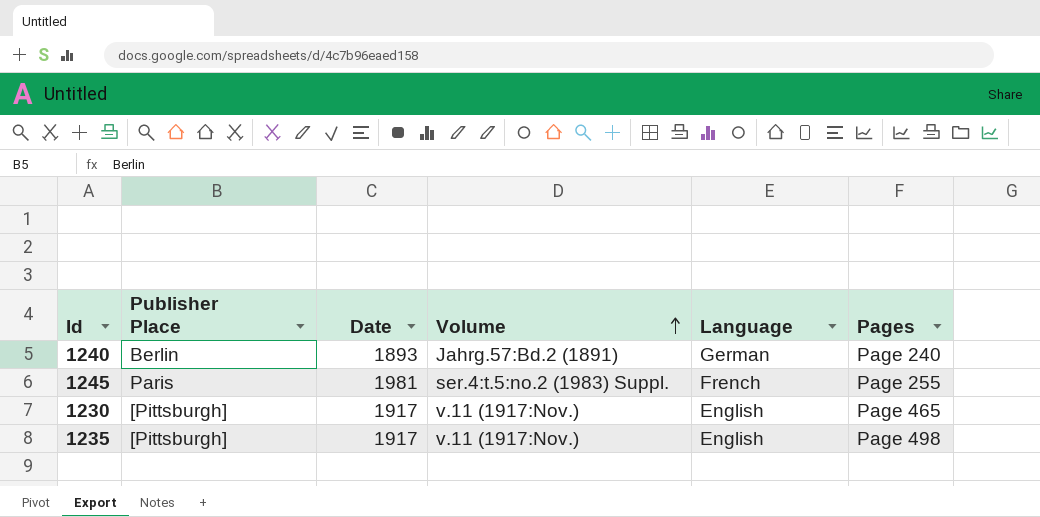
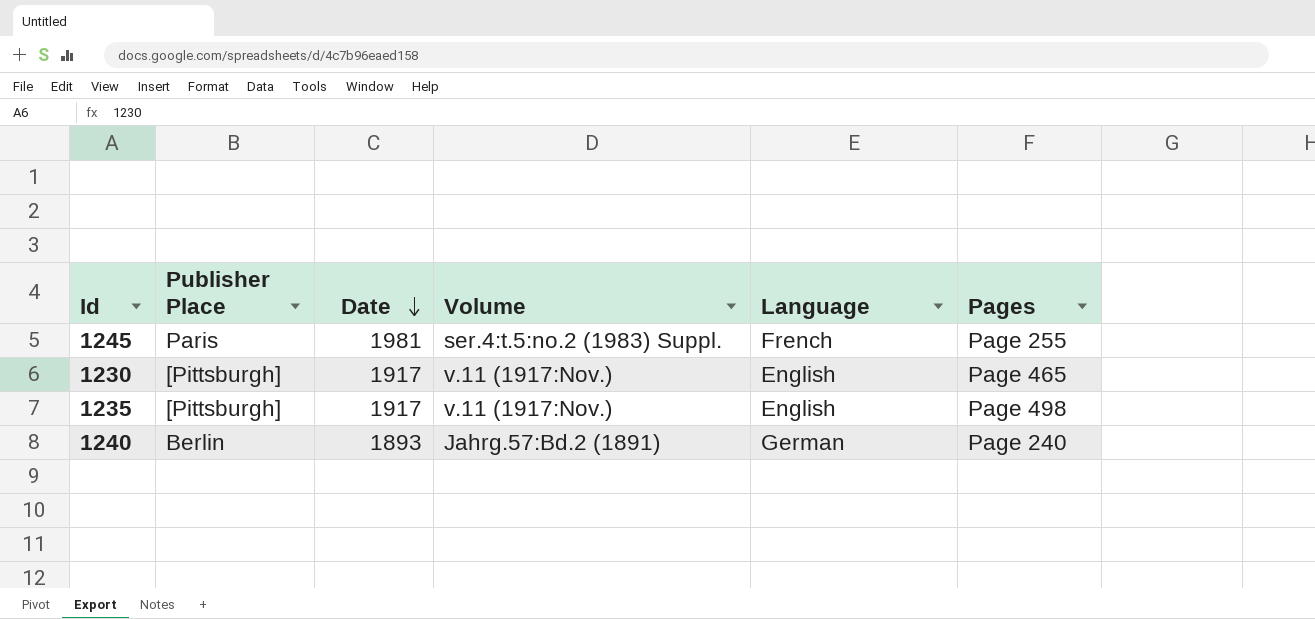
row order: Volume ascending -> Date descending

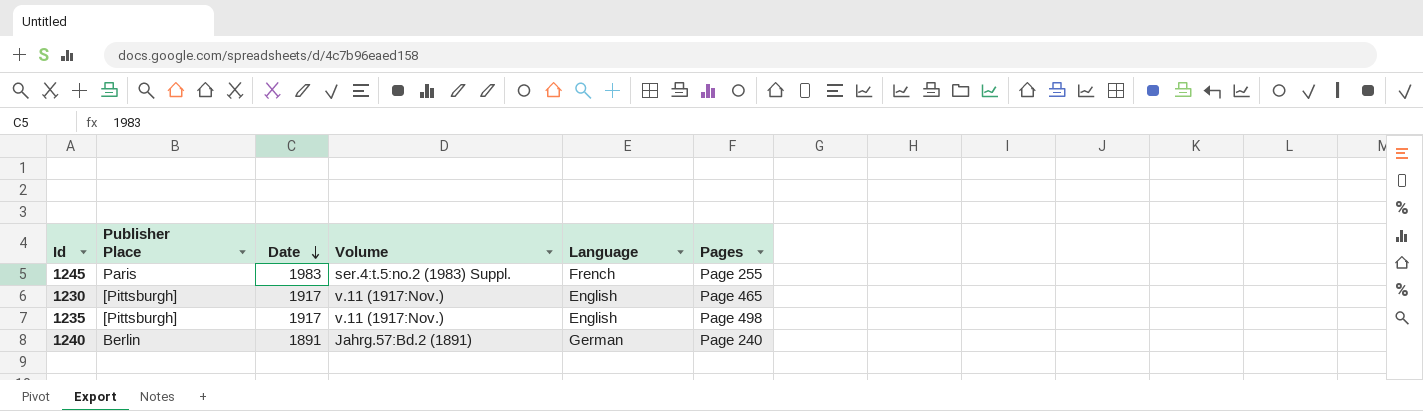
1245 | Date: 1981 -> 1983
1240 | Date: 1893 -> 1891

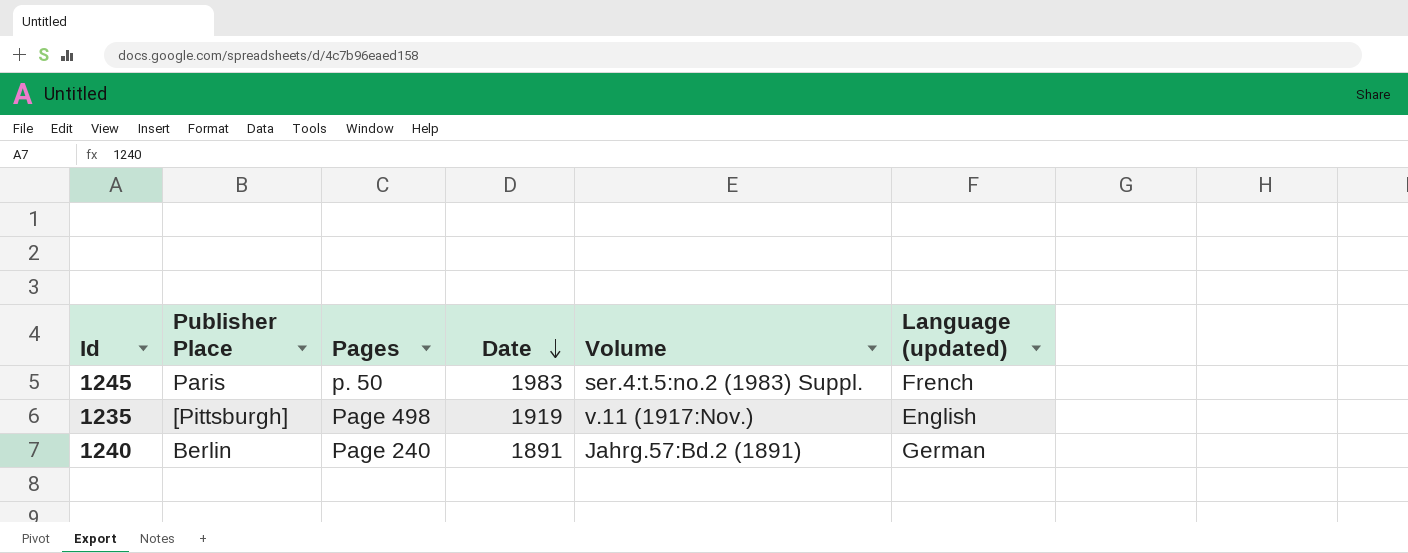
column Pages | position: 6 -> 3
column name: Language -> Language (updated)
row 1230: [Pittsburgh] | 1917 | v.11 (1917:Nov.) | English | Page 465 -> none
1245 | Pages: Page 255 -> p. 50
1235 | Date: 1917 -> 1919

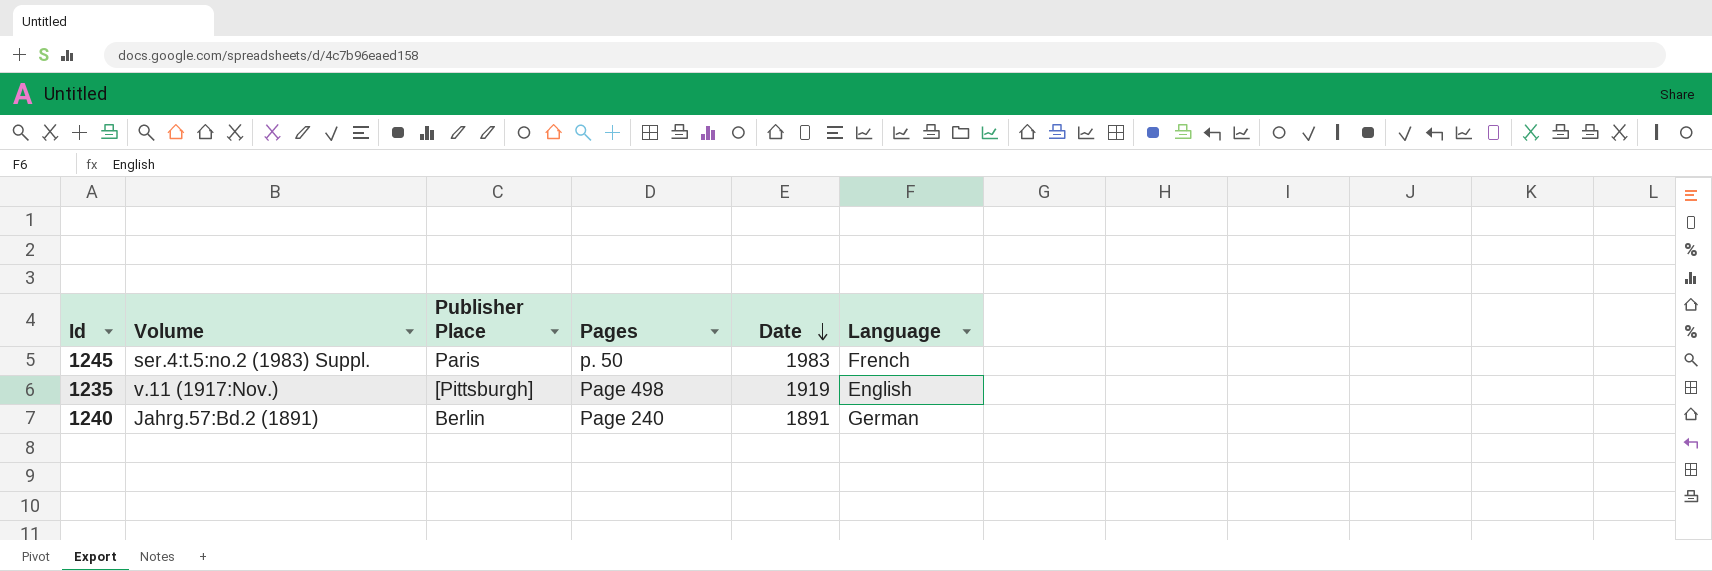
column Volume | position: 5 -> 2
column name: Language (updated) -> Language

